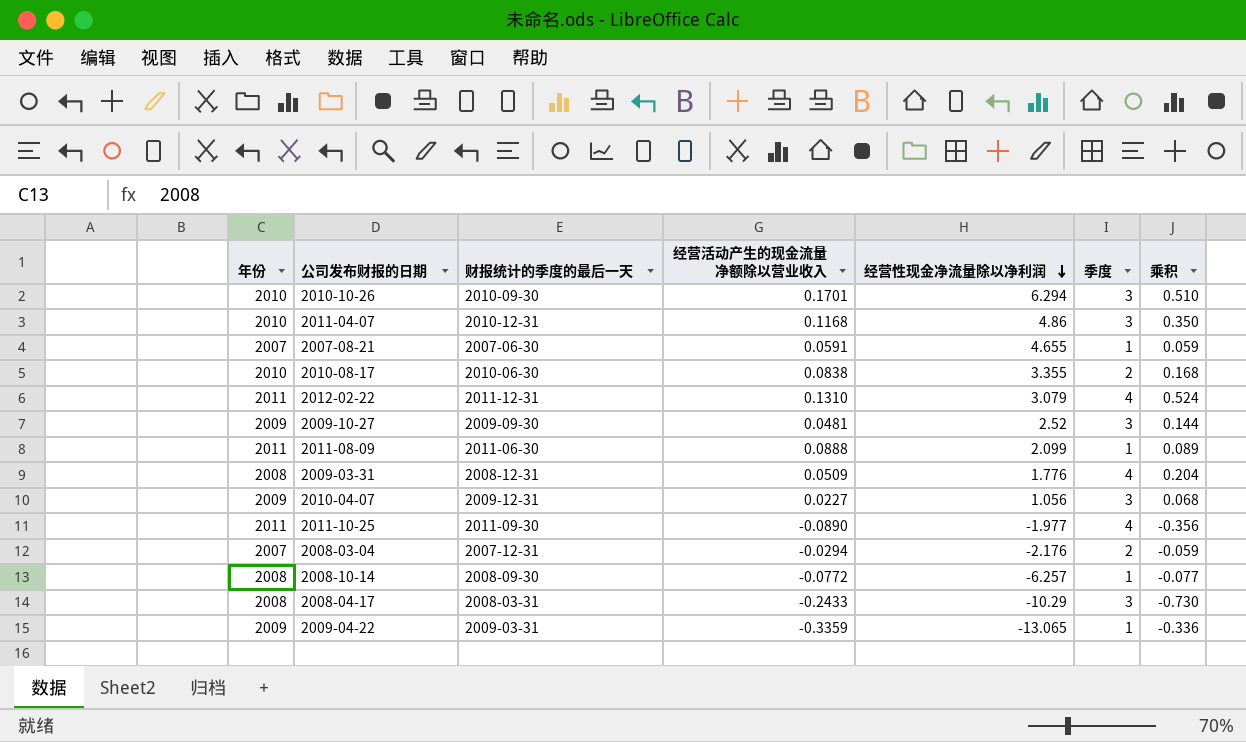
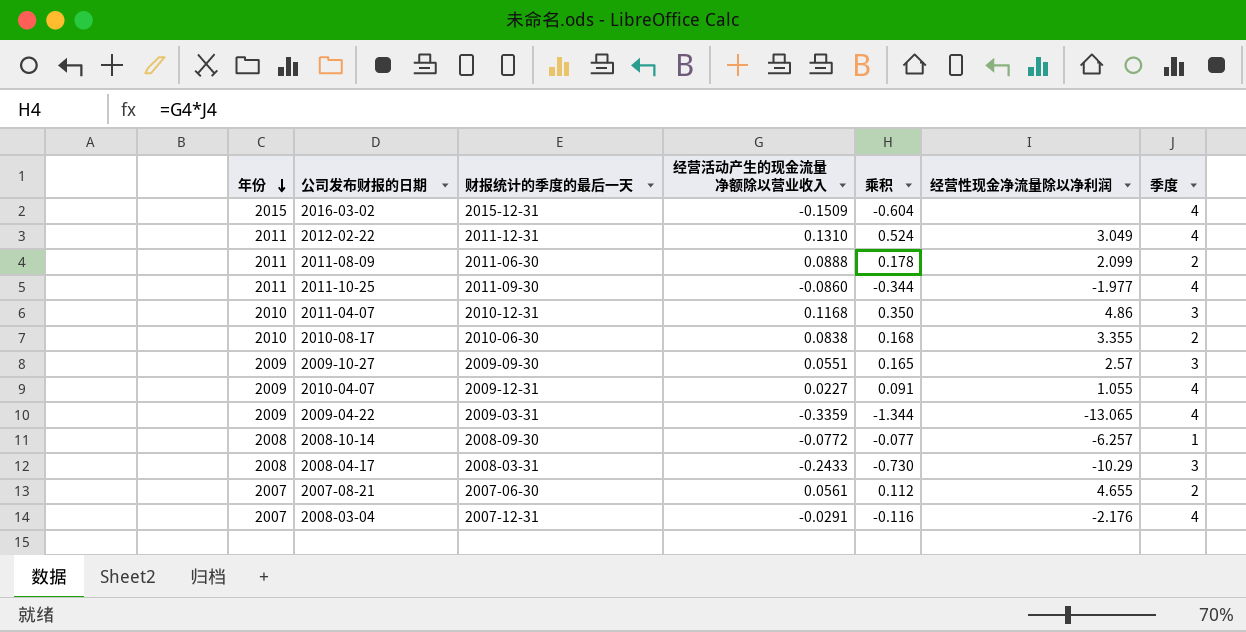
row order: 经营性现金净流量除以净利润 descending -> 年份 descending
column 乘积 | position: 7 -> 5
row 2010-10-26: 2010 | 2010-09-30 | 0.1701 | 6.294 | 3 | 0.510 -> none
row 2009-03-31: 2008 | 2008-12-31 | 0.0509 | 1.776 | 4 | 0.204 -> none
row 2016-03-02: none -> 2015 | 2015-12-31 | -0.1509 | -0.604 | none | 4
2012-02-22 | 经营性现金净流量除以净利润: 3.079 -> 3.049
2011-08-09 | 乘积: 0.089 -> 0.178
2011-08-09 | 季度: 1 -> 2
2011-10-25 | 经营活动产生的现金流量净额除以营业收入: -0.0890 -> -0.0860
2011-10-25 | 乘积: -0.356 -> -0.344
2009-10-27 | 经营活动产生的现金流量净额除以营业收入: 0.0481 -> 0.0551
2009-10-27 | 乘积: 0.144 -> 0.165
2009-10-27 | 经营性现金净流量除以净利润: 2.52 -> 2.57
2010-04-07 | 乘积: 0.068 -> 0.091
2010-04-07 | 经营性现金净流量除以净利润: 1.056 -> 1.055
2010-04-07 | 季度: 3 -> 4
2009-04-22 | 乘积: -0.336 -> -1.344
2009-04-22 | 季度: 1 -> 4
2007-08-21 | 经营活动产生的现金流量净额除以营业收入: 0.0591 -> 0.0561
2007-08-21 | 乘积: 0.059 -> 0.112
2007-08-21 | 季度: 1 -> 2
2008-03-04 | 经营活动产生的现金流量净额除以营业收入: -0.0294 -> -0.0291
2008-03-04 | 乘积: -0.059 -> -0.116
2008-03-04 | 季度: 2 -> 4

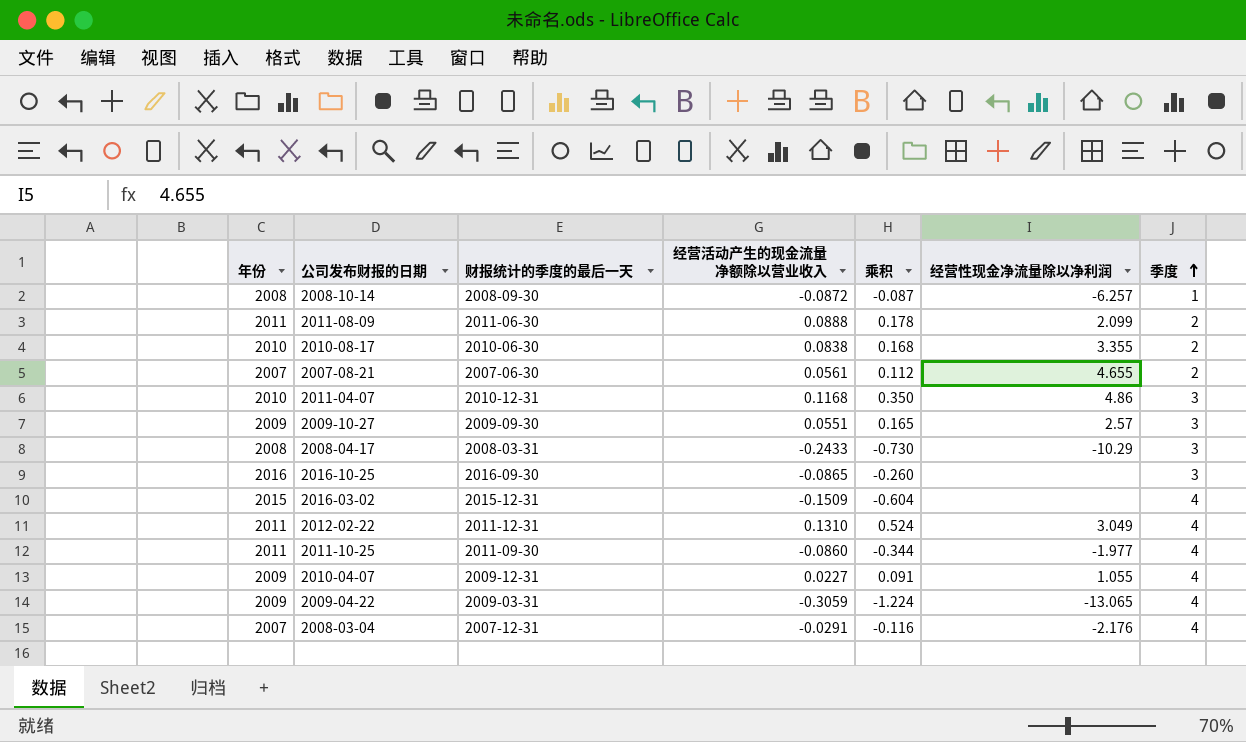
row order: 年份 descending -> 季度 ascending
2008-10-14 | 经营活动产生的现金流量净额除以营业收入: -0.0772 -> -0.0872
2008-10-14 | 乘积: -0.077 -> -0.087
row 2016-10-25: none -> 2016 | 2016-09-30 | -0.0865 | -0.260 | none | 3
2009-04-22 | 经营活动产生的现金流量净额除以营业收入: -0.3359 -> -0.3059
2009-04-22 | 乘积: -1.344 -> -1.224

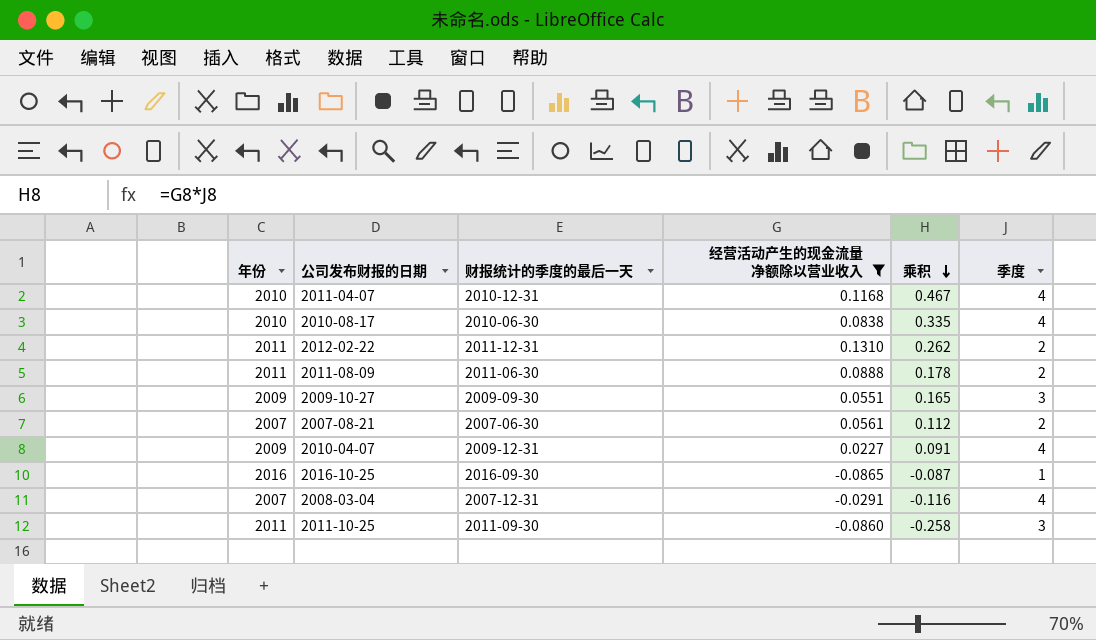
filter: none -> 经营活动产生的现金流量净额除以营业收入 >= -0.0865
row order: 季度 ascending -> 乘积 descending
column 经营性现金净流量除以净利润 | position: 6 -> none
2011-04-07 | 乘积: 0.350 -> 0.467
2011-04-07 | 季度: 3 -> 4
2010-08-17 | 乘积: 0.168 -> 0.335
2010-08-17 | 季度: 2 -> 4
2012-02-22 | 乘积: 0.524 -> 0.262
2012-02-22 | 季度: 4 -> 2
2016-10-25 | 乘积: -0.260 -> -0.087
2016-10-25 | 季度: 3 -> 1
2011-10-25 | 乘积: -0.344 -> -0.258
2011-10-25 | 季度: 4 -> 3

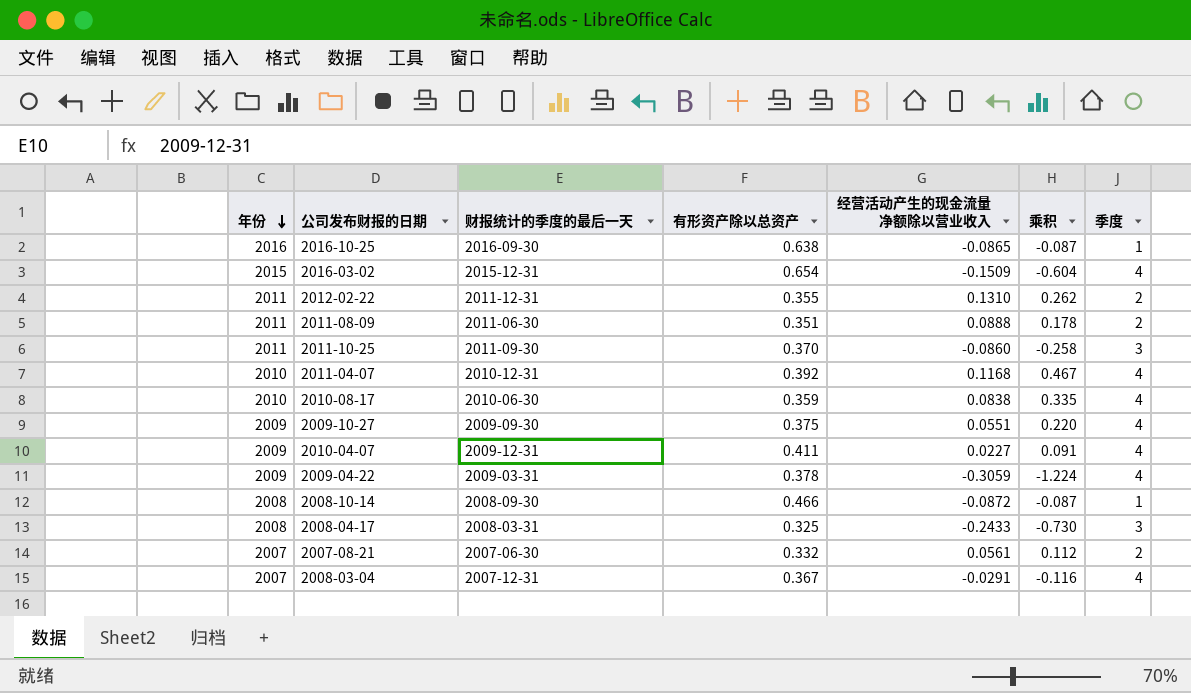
filter: 经营活动产生的现金流量净额除以营业收入 >= -0.0865 -> none
row order: 乘积 descending -> 年份 descending
column 有形资产除以总资产 | position: none -> 4
2009-10-27 | 乘积: 0.165 -> 0.220
2009-10-27 | 季度: 3 -> 4

